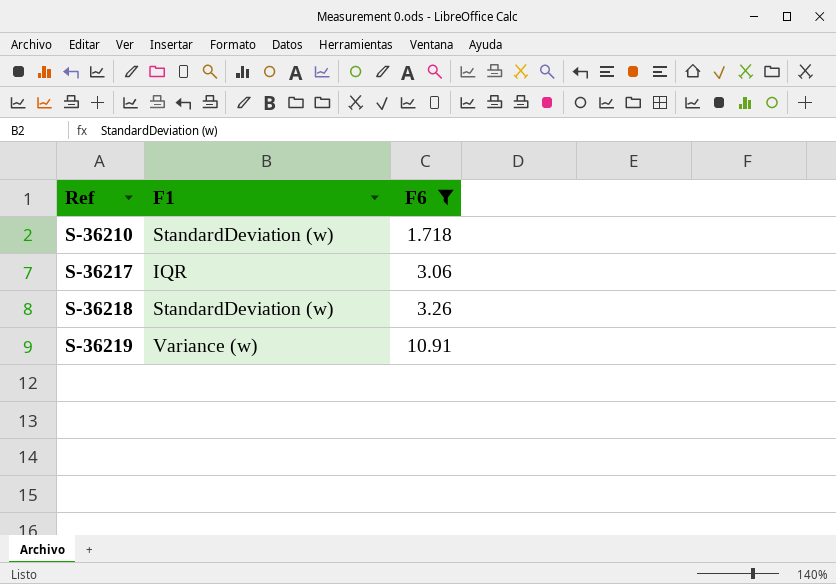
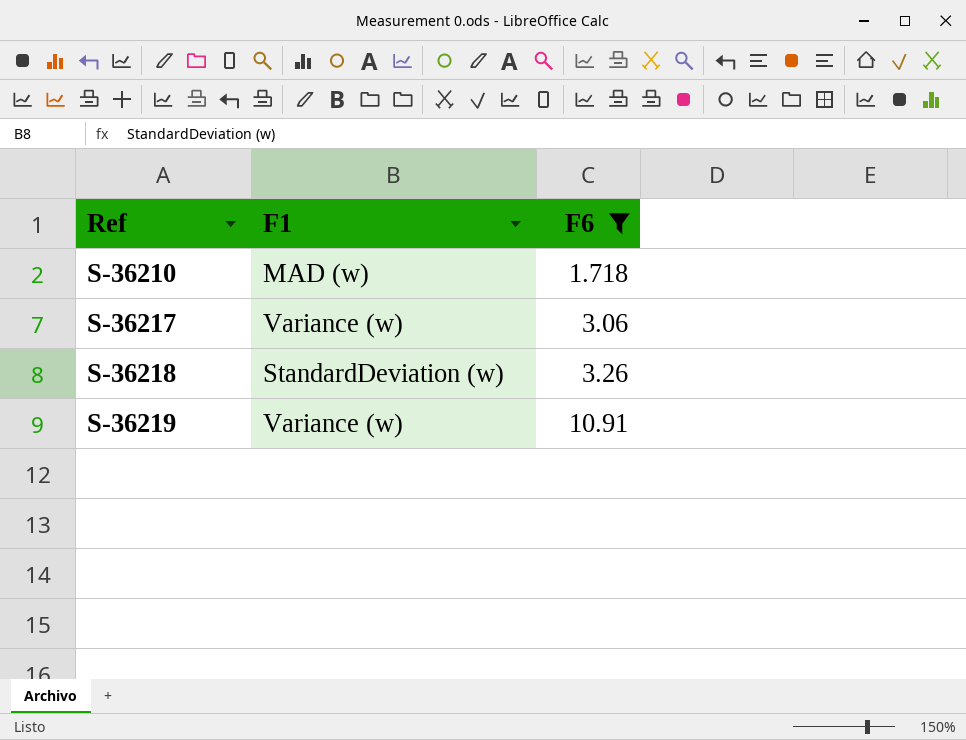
S-36210 | F1: StandardDeviation (w) -> MAD (w)
S-36217 | F1: IQR -> Variance (w)

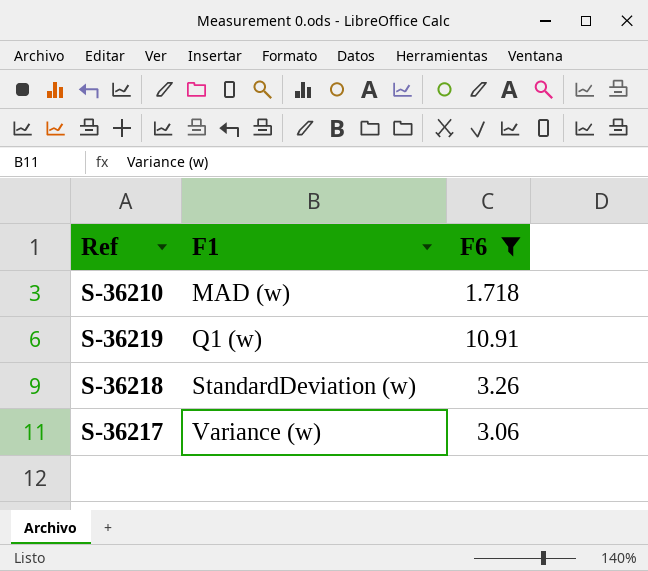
row order: Ref ascending -> F1 ascending
S-36219 | F1: Variance (w) -> Q1 (w)

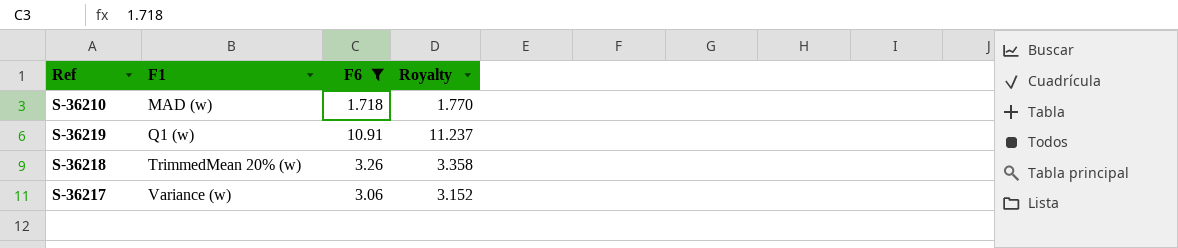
column Royalty | formula: none -> [F6] * 1.03
S-36218 | F1: StandardDeviation (w) -> TrimmedMean 20% (w)

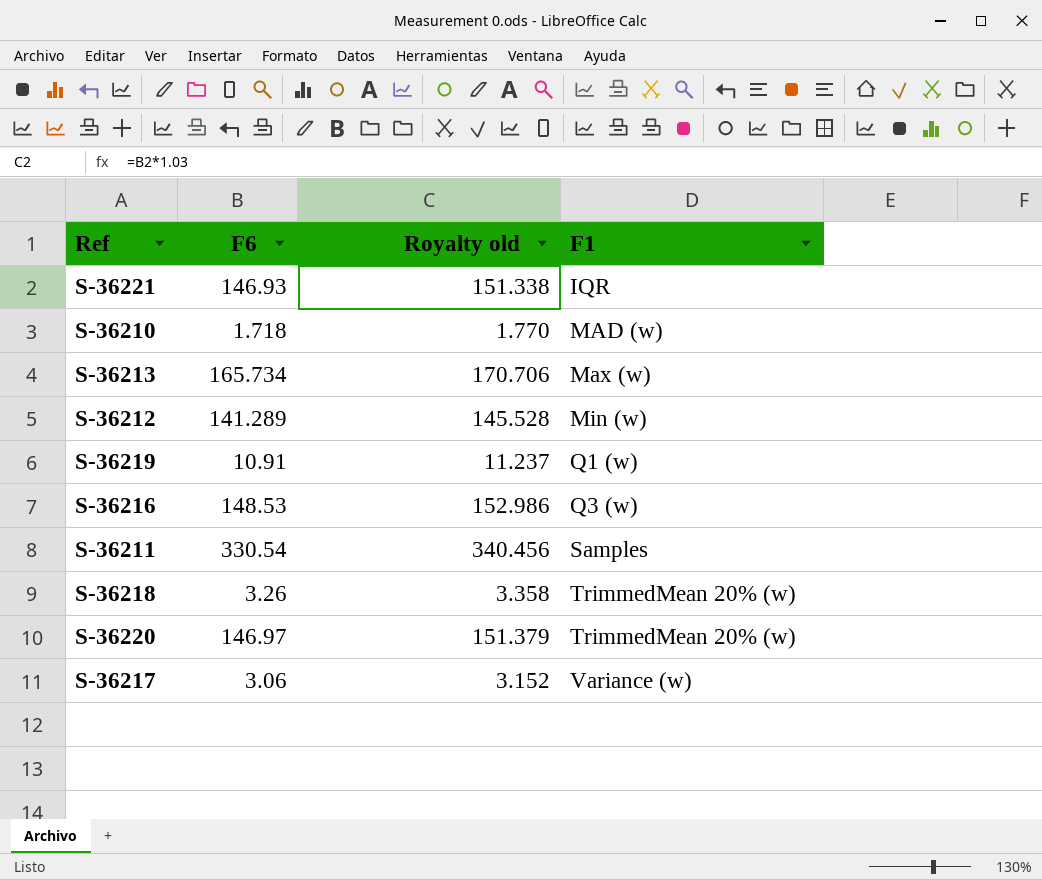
filter: F6 <= 10.91 -> none
column name: Royalty -> Royalty old
column F1 | position: 2 -> 4

